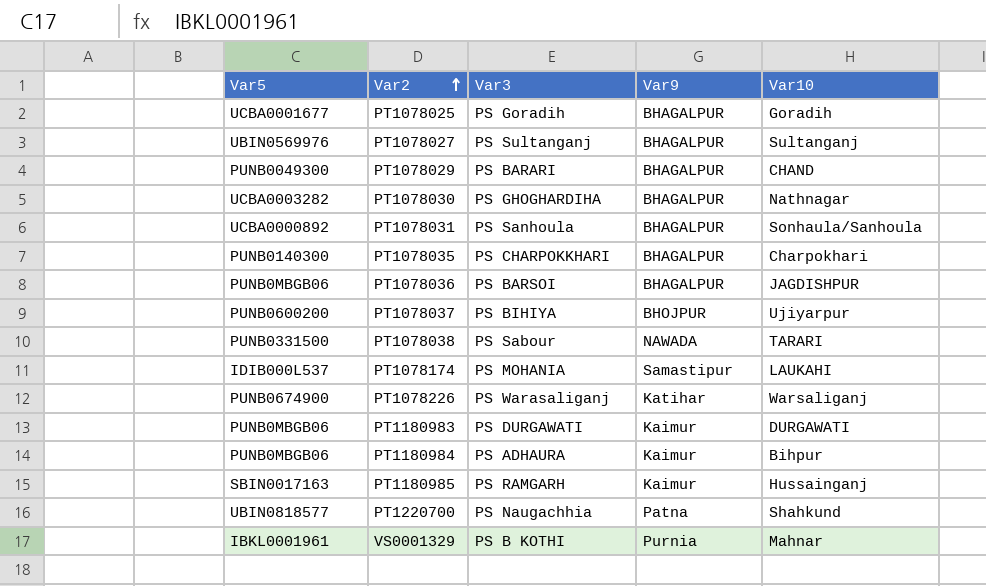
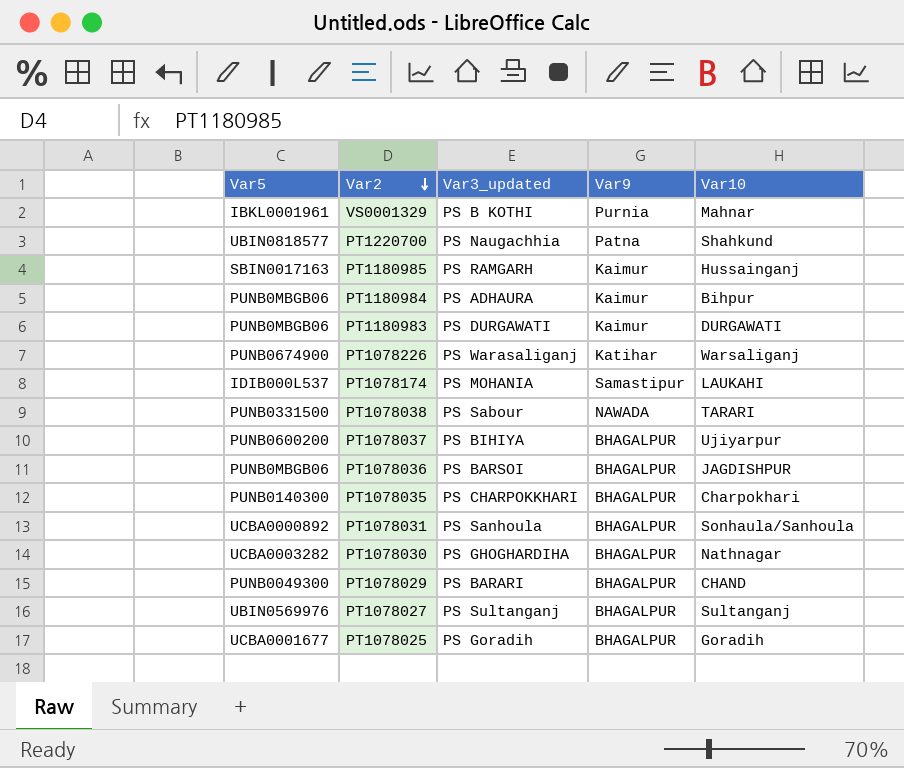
row order: Var2 ascending -> Var2 descending
column name: Var3 -> Var3_updated
PT1078037 | Var9: BHOJPUR -> BHAGALPUR

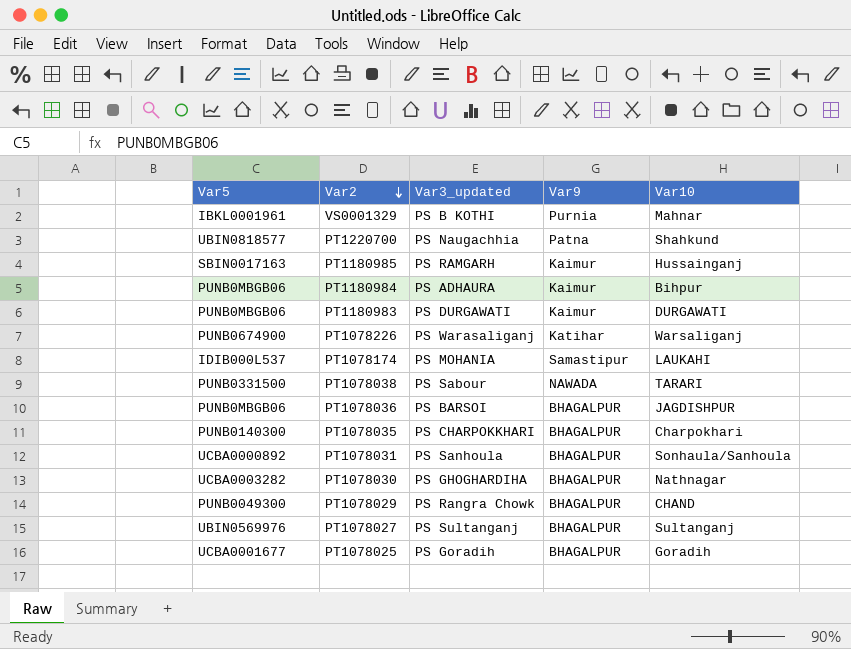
row PT1078037: PUNB0600200 | PS BIHIYA | BHAGALPUR | Ujiyarpur -> none
PT1078029 | Var3_updated: PS BARARI -> PS Rangra Chowk

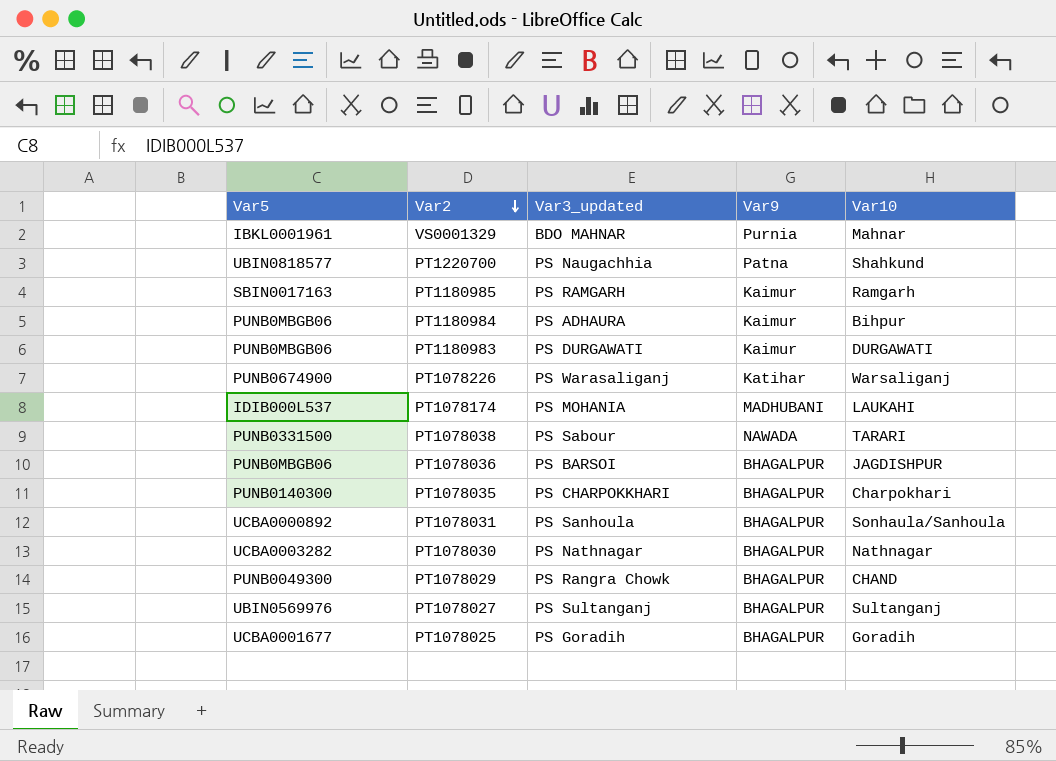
VS0001329 | Var3_updated: PS B KOTHI -> BDO MAHNAR
PT1180985 | Var10: Hussainganj -> Ramgarh
PT1078174 | Var9: Samastipur -> MADHUBANI
PT1078030 | Var3_updated: PS GHOGHARDIHA -> PS Nathnagar

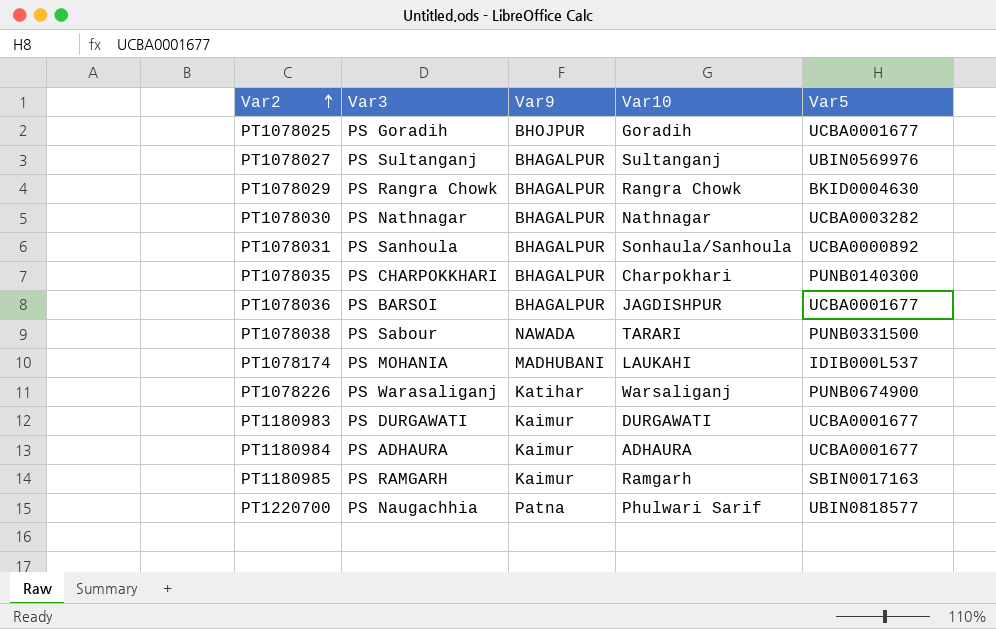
row order: Var2 descending -> Var2 ascending
column name: Var3_updated -> Var3
column Var5 | position: 1 -> 5
row VS0001329: IBKL0001961 | BDO MAHNAR | Purnia | Mahnar -> none
PT1078025 | Var9: BHAGALPUR -> BHOJPUR
PT1078029 | Var10: CHAND -> Rangra Chowk
PT1078029 | Var5: PUNB0049300 -> BKID0004630
PT1078036 | Var5: PUNB0MBGB06 -> UCBA0001677
PT1180983 | Var5: PUNB0MBGB06 -> UCBA0001677
PT1180984 | Var10: Bihpur -> ADHAURA
PT1180984 | Var5: PUNB0MBGB06 -> UCBA0001677
PT1220700 | Var10: Shahkund -> Phulwari Sarif

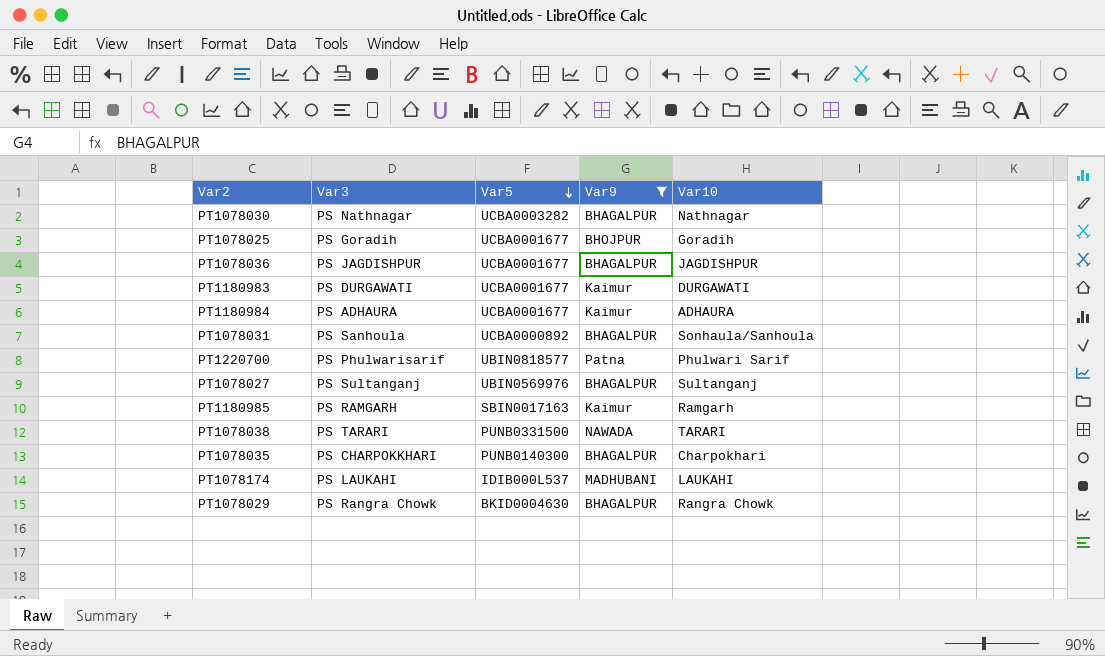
filter: none -> Var9 != Katihar
row order: Var2 ascending -> Var5 descending
column Var5 | position: 5 -> 3
PT1078036 | Var3: PS BARSOI -> PS JAGDISHPUR
PT1220700 | Var3: PS Naugachhia -> PS Phulwarisarif
PT1078038 | Var3: PS Sabour -> PS TARARI
PT1078174 | Var3: PS MOHANIA -> PS LAUKAHI

